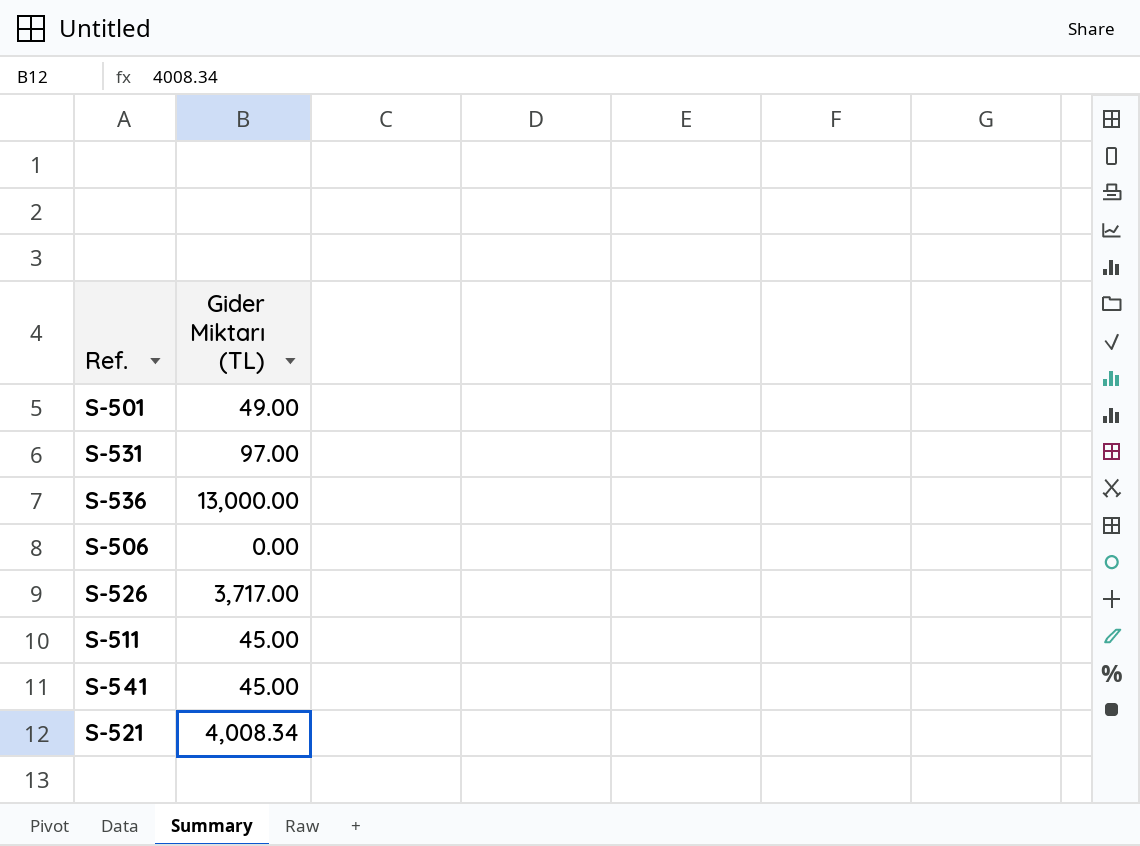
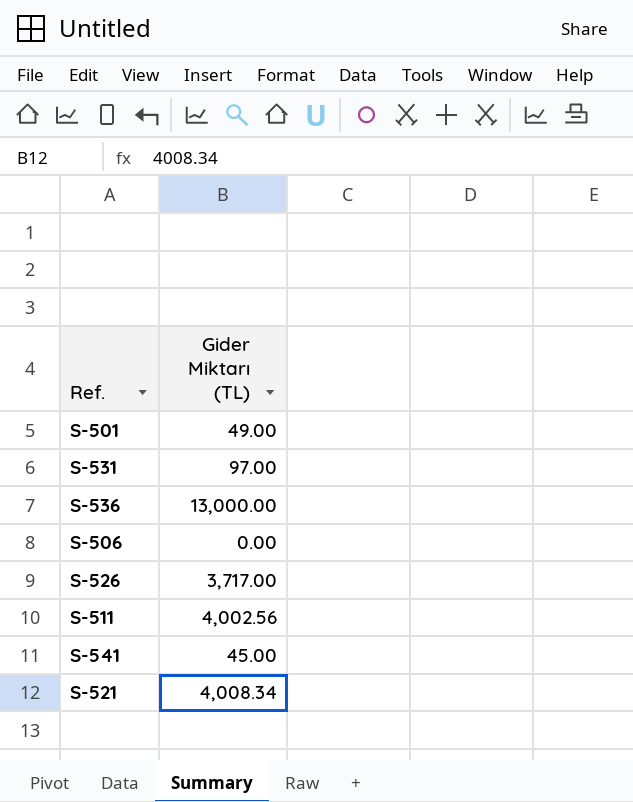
S-511 | Gider Miktarı (TL): 45.00 -> 4,002.56

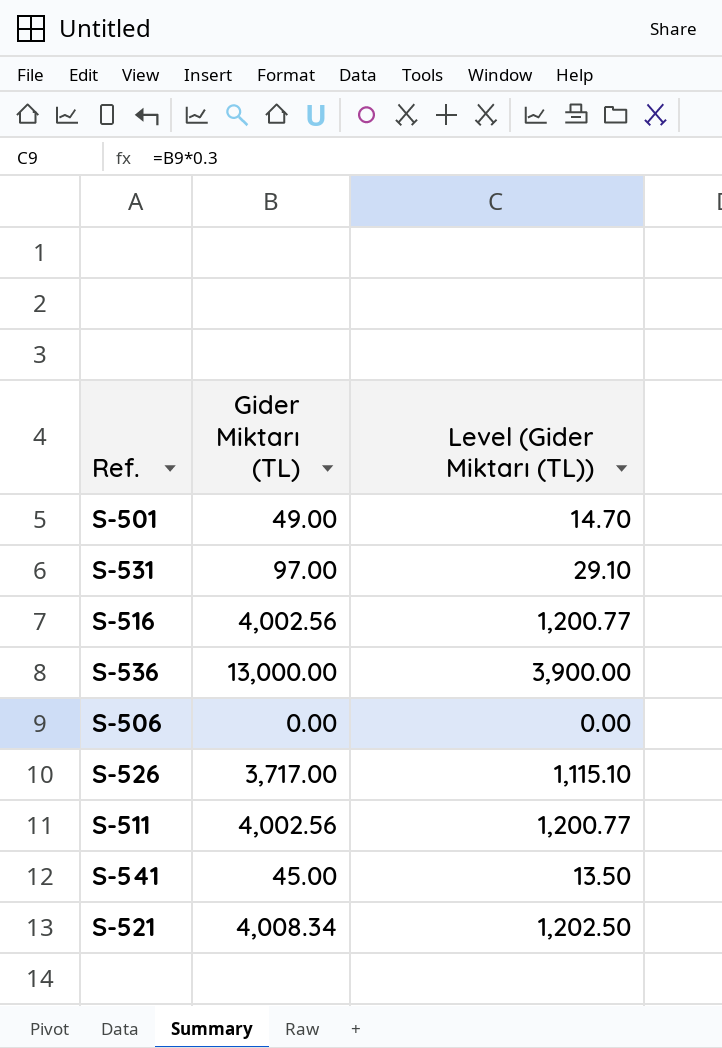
column Level (Gider Miktarı (TL)) | formula: none -> [Gider Miktarı (TL)] * 0.3
row S-516: none -> 4,002.56 | 1,200.77

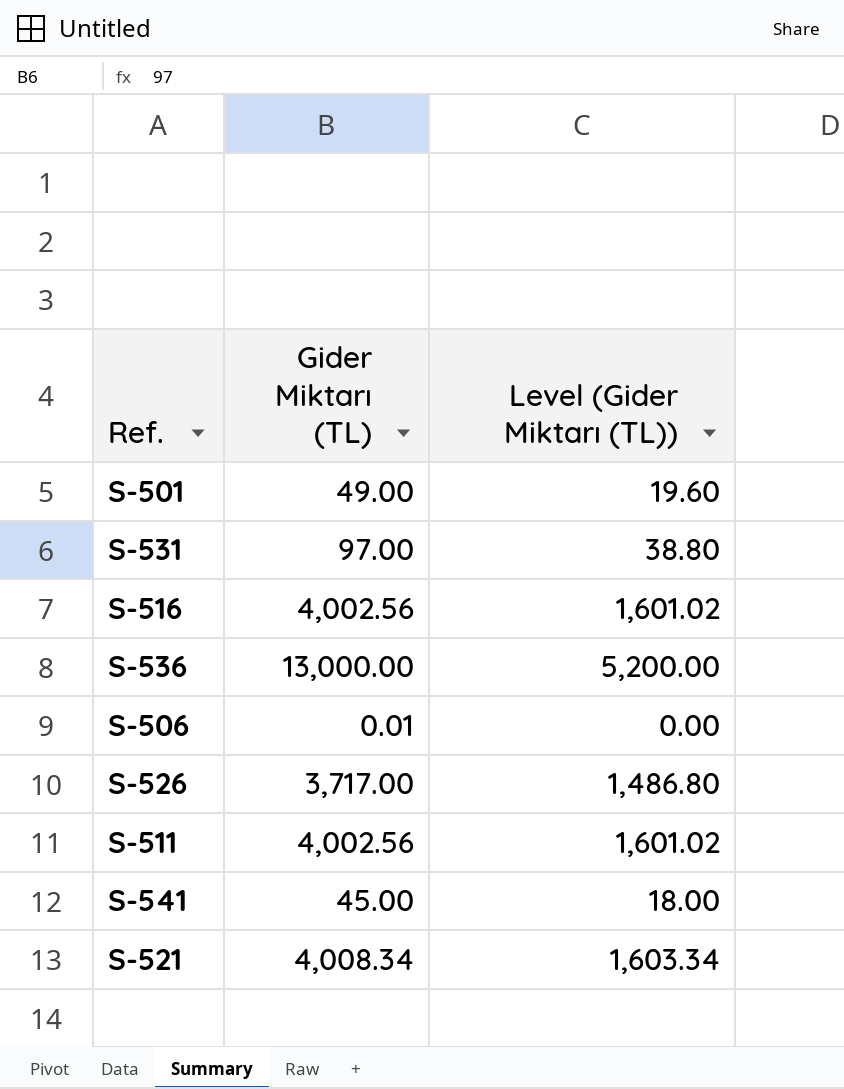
column Level (Gider Miktarı (TL)) | formula: [Gider Miktarı (TL)] * 0.3 -> [Gider Miktarı (TL)] * 0.4
S-506 | Gider Miktarı (TL): 0.00 -> 0.01

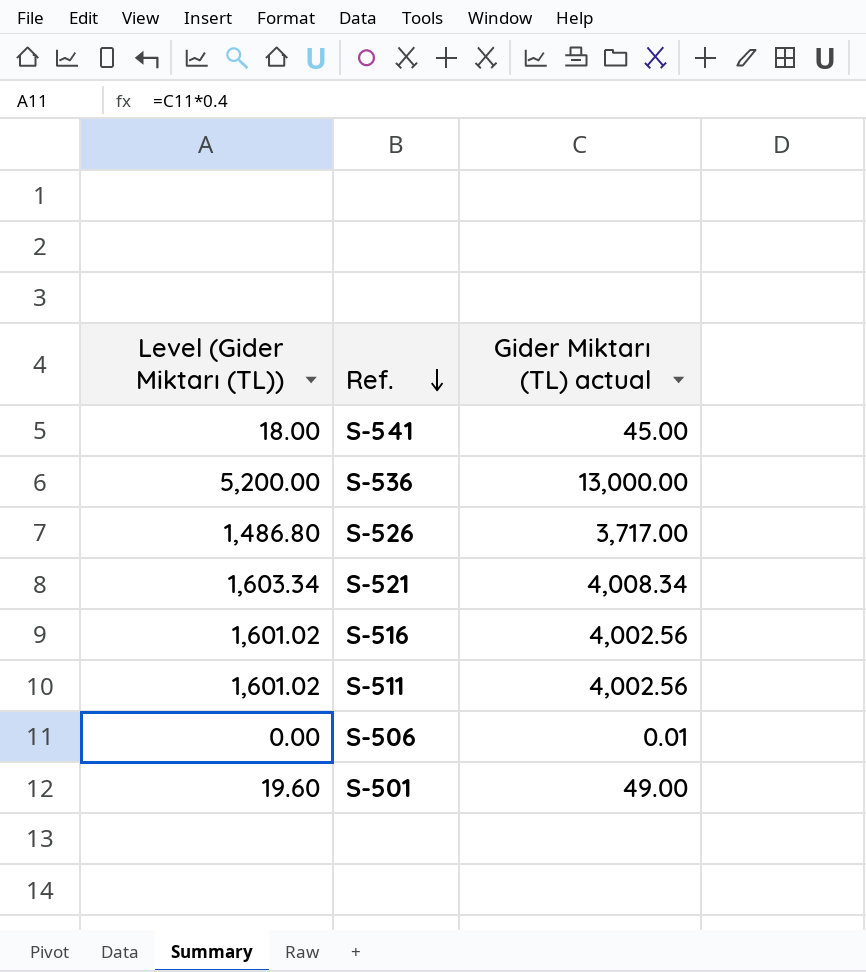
row order: none -> Ref. descending
column Level (Gider Miktarı (TL)) | position: 3 -> 1
column name: Gider Miktarı (TL) -> Gider Miktarı (TL) actual
row S-531: 97.00 | 38.80 -> none

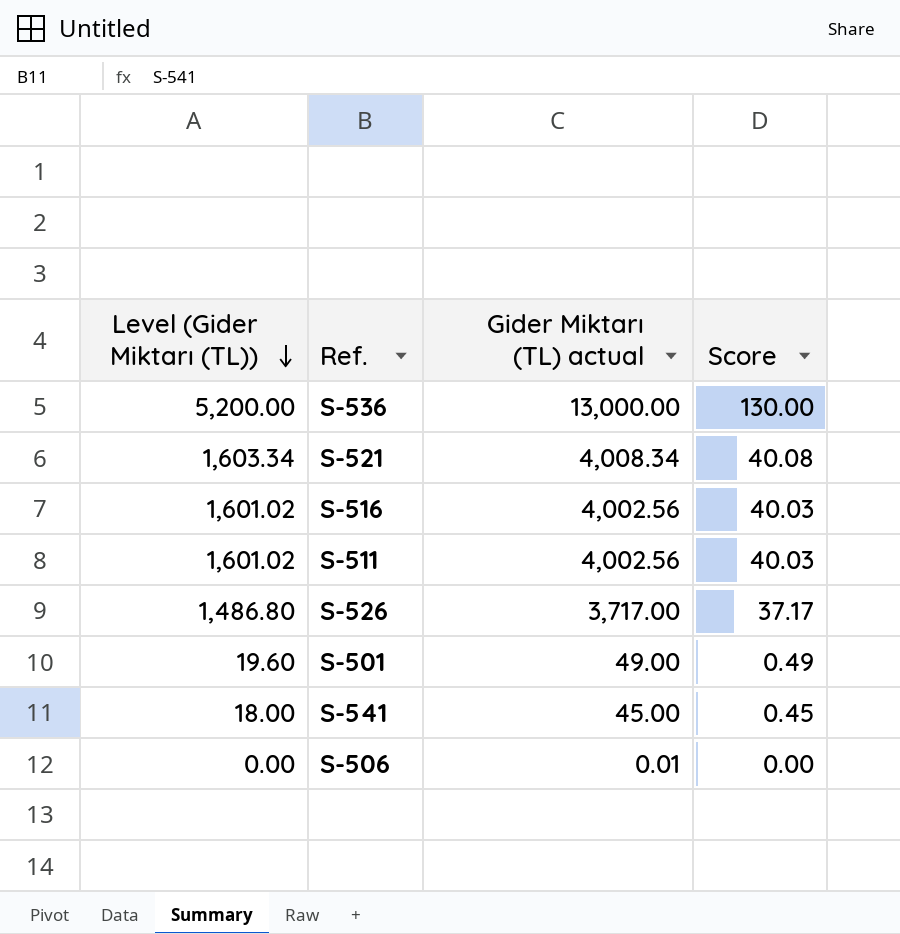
row order: Ref. descending -> Level (Gider Miktarı (TL)) descending
column Score | formula: none -> [Gider Miktarı (TL) actual] * 0.01

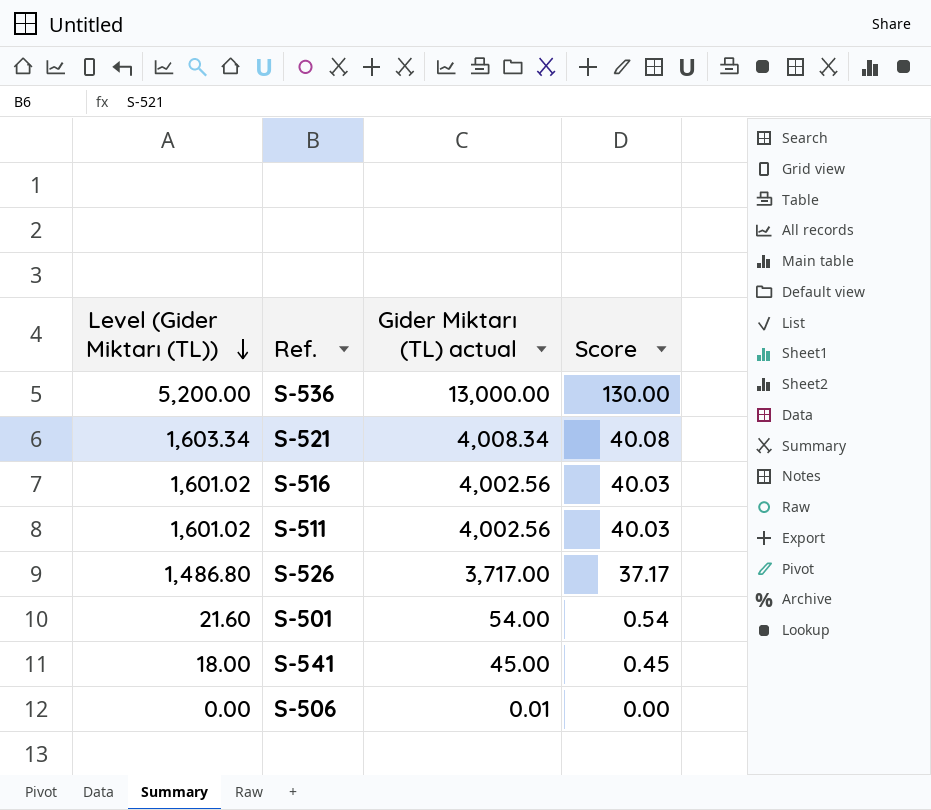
S-501 | Level (Gider Miktarı (TL)): 19.60 -> 21.60
S-501 | Gider Miktarı (TL) actual: 49.00 -> 54.00
S-501 | Score: 0.49 -> 0.54

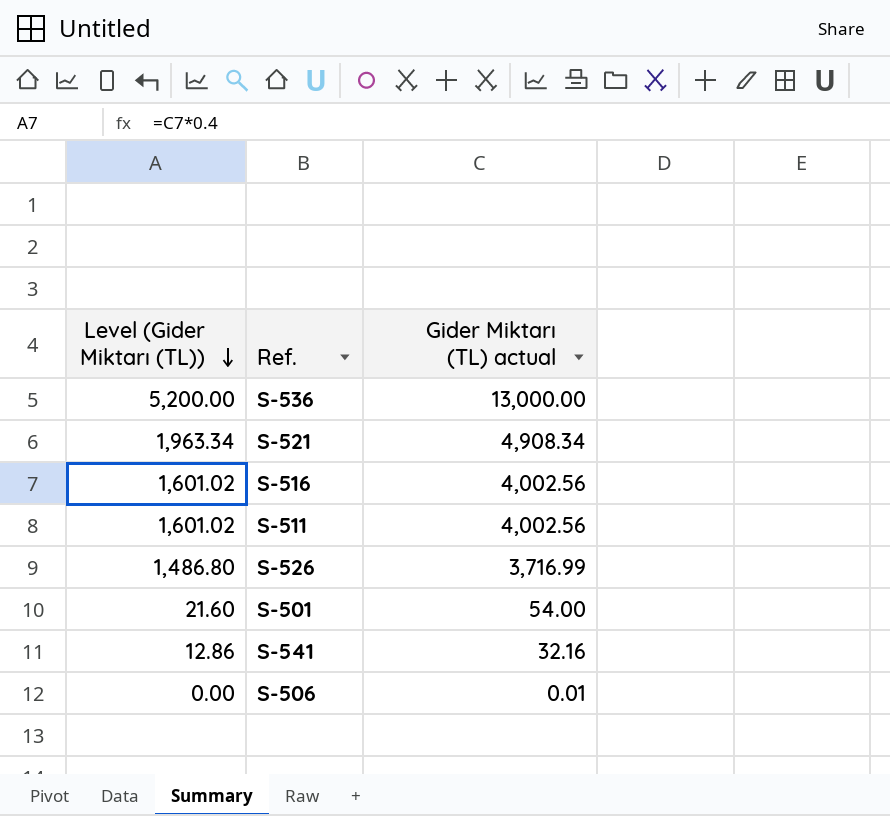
column Score | formula: [Gider Miktarı (TL) actual] * 0.01 -> none
S-521 | Level (Gider Miktarı (TL)): 1,603.34 -> 1,963.34
S-521 | Gider Miktarı (TL) actual: 4,008.34 -> 4,908.34
S-526 | Gider Miktarı (TL) actual: 3,717.00 -> 3,716.99
S-541 | Level (Gider Miktarı (TL)): 18.00 -> 12.86
S-541 | Gider Miktarı (TL) actual: 45.00 -> 32.16

